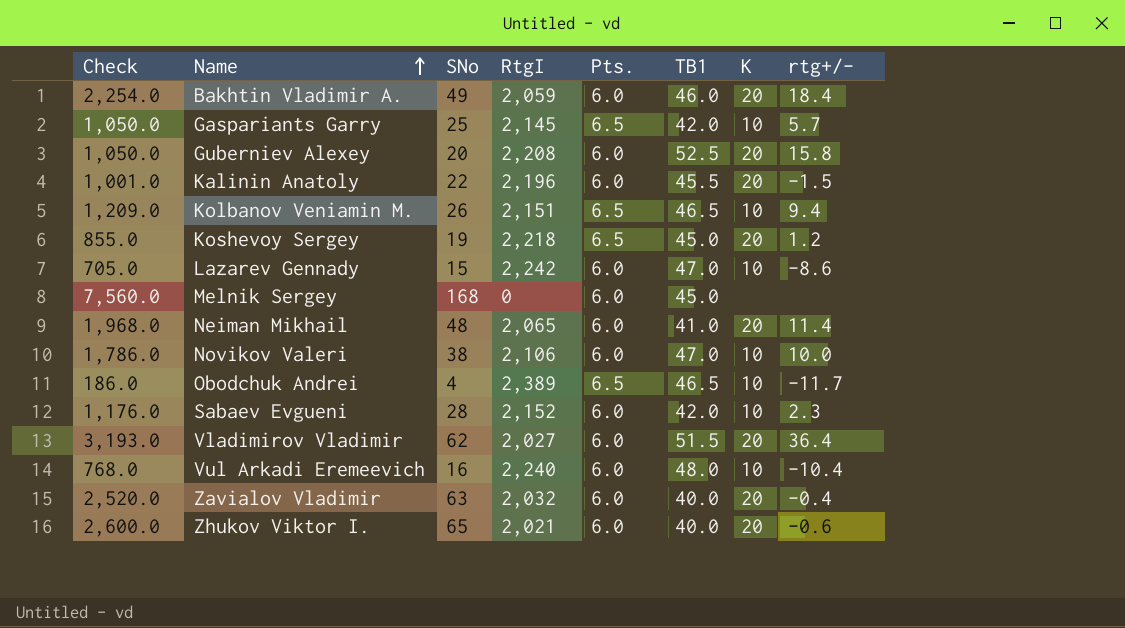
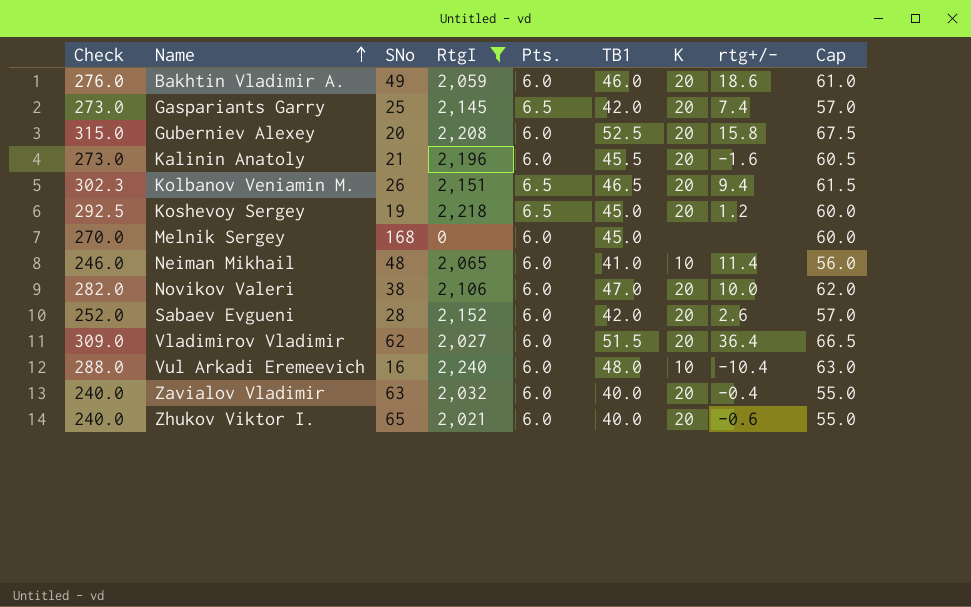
filter: none -> RtgI <= 2,240
column Check | formula: [SNo] * [TB1] -> [Pts.] * [TB1]
column Cap | formula: none -> [TB1] + 15
Bakhtin Vladimir A. | rtg+/-: 18.4 -> 18.6
Gaspariants Garry | K: 10 -> 20
Gaspariants Garry | rtg+/-: 5.7 -> 7.4
Kalinin Anatoly | SNo: 22 -> 21
Kalinin Anatoly | rtg+/-: -1.5 -> -1.6
Kolbanov Veniamin M. | K: 10 -> 20
Neiman Mikhail | K: 20 -> 10
Novikov Valeri | K: 10 -> 20
Sabaev Evgueni | K: 10 -> 20
Sabaev Evgueni | rtg+/-: 2.3 -> 2.6

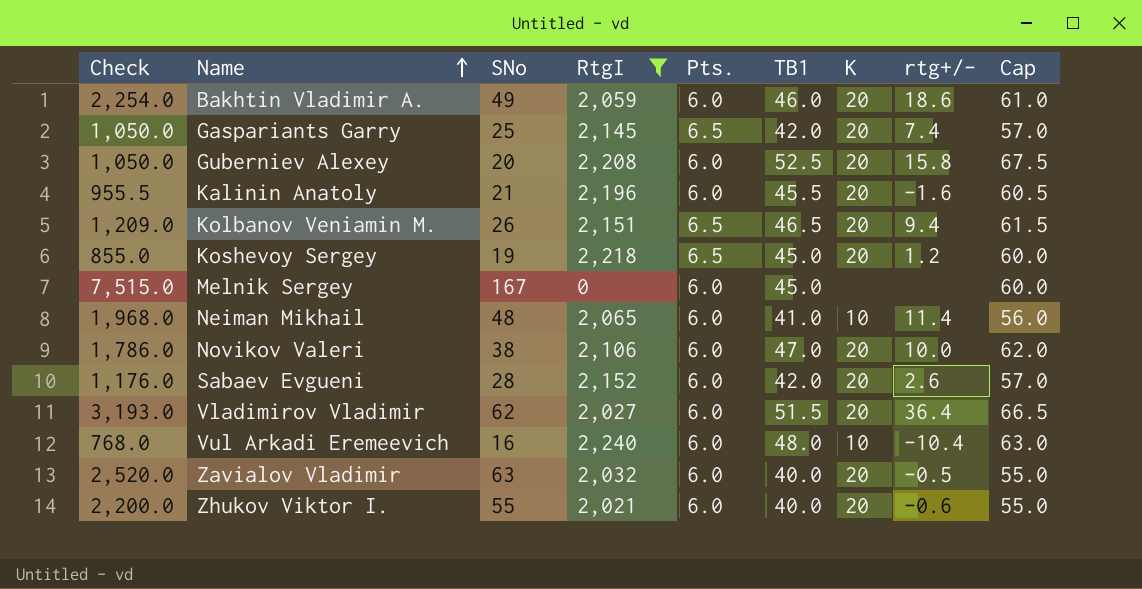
column Check | formula: [Pts.] * [TB1] -> [SNo] * [TB1]
Melnik Sergey | SNo: 168 -> 167
Zavialov Vladimir | rtg+/-: -0.4 -> -0.5
Zhukov Viktor I. | SNo: 65 -> 55

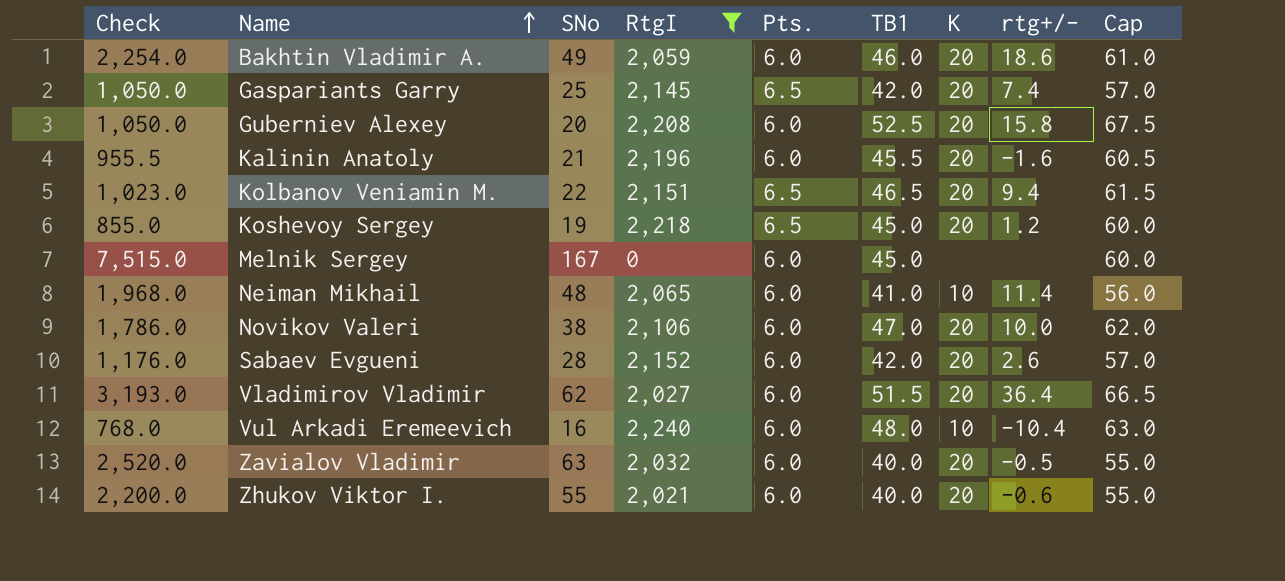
Kolbanov Veniamin M. | Check: 1,209.0 -> 1,023.0
Kolbanov Veniamin M. | SNo: 26 -> 22

